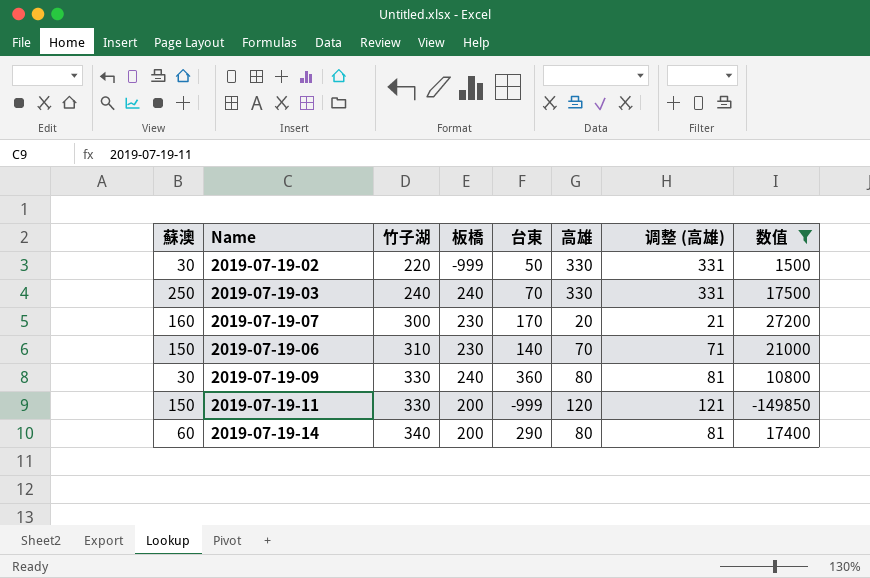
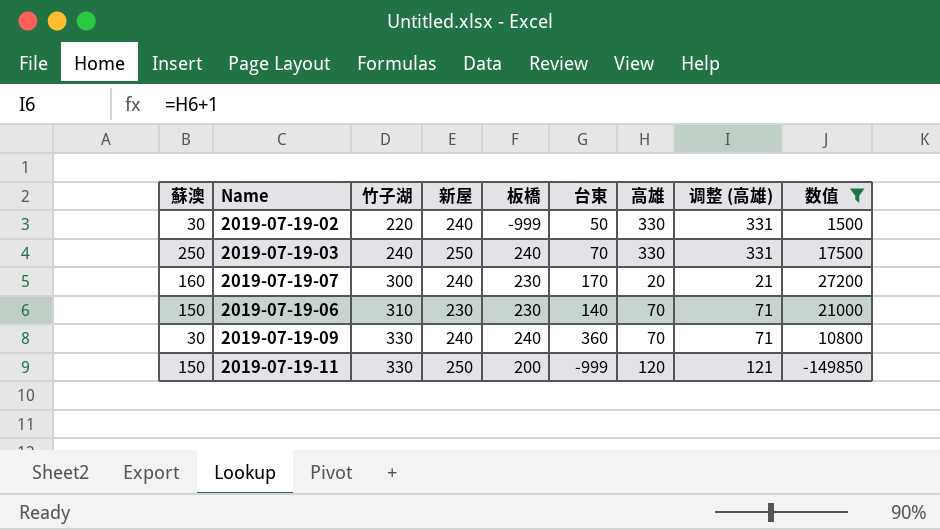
column 新屋 | position: none -> 4
row 2019-07-19-14: 60 | 340 | 200 | 290 | 80 | 81 | 17400 -> none
2019-07-19-09 | 高雄: 80 -> 70
2019-07-19-09 | 调整 (高雄): 81 -> 71

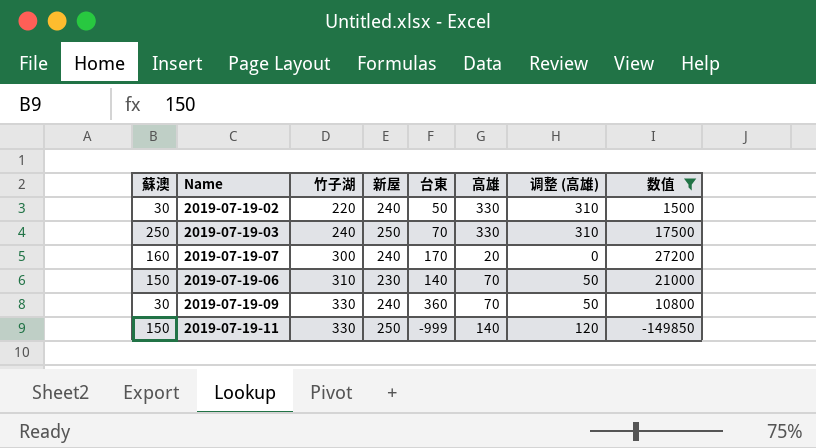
column 板橋 | position: 5 -> none
column 调整 (高雄) | formula: [高雄] + 1 -> [高雄] - 20
2019-07-19-11 | 高雄: 120 -> 140

